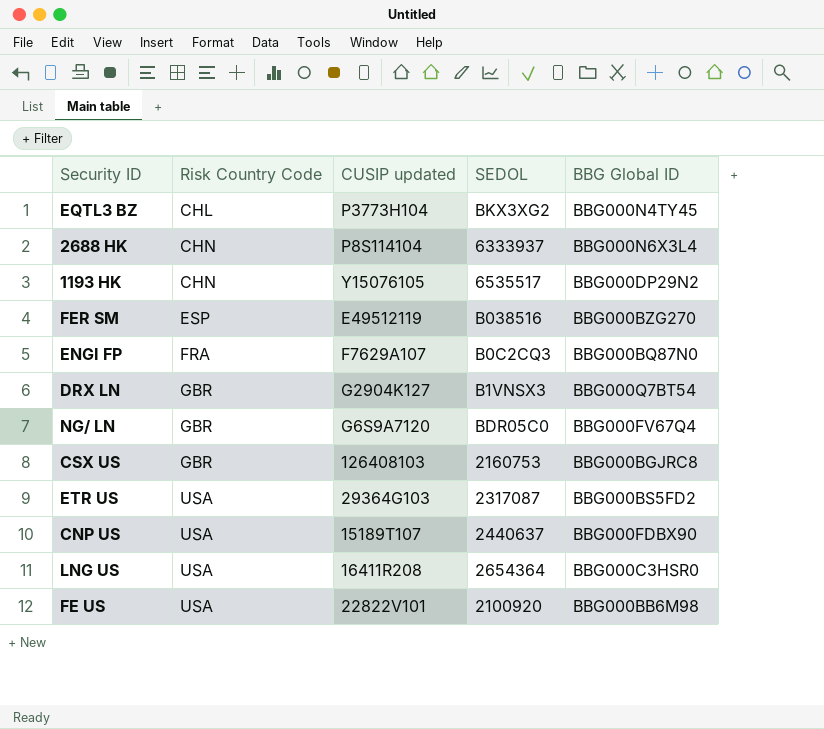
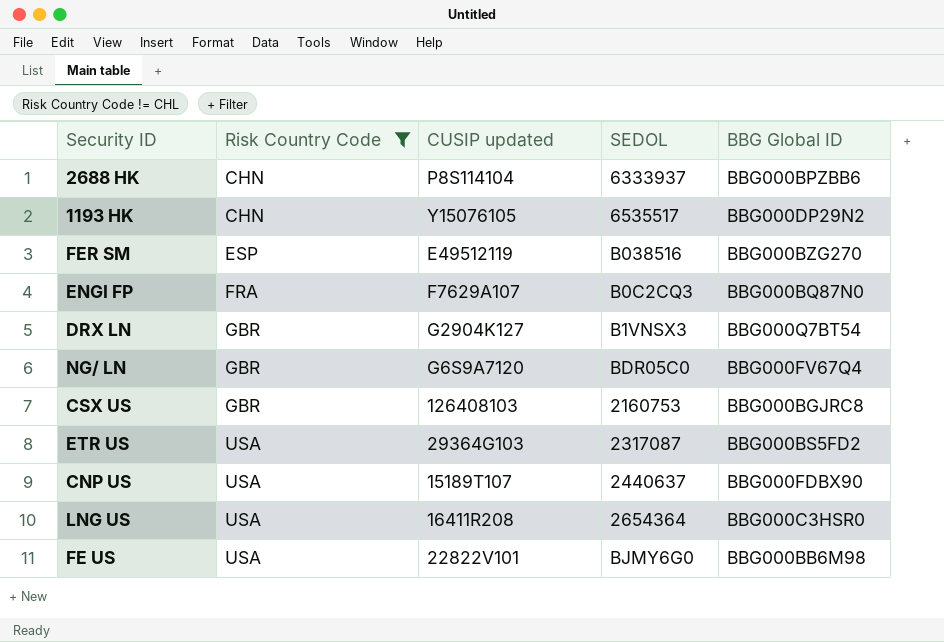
filter: none -> Risk Country Code != CHL
2688 HK | BBG Global ID: BBG000N6X3L4 -> BBG000BPZBB6
FE US | SEDOL: 2100920 -> BJMY6G0

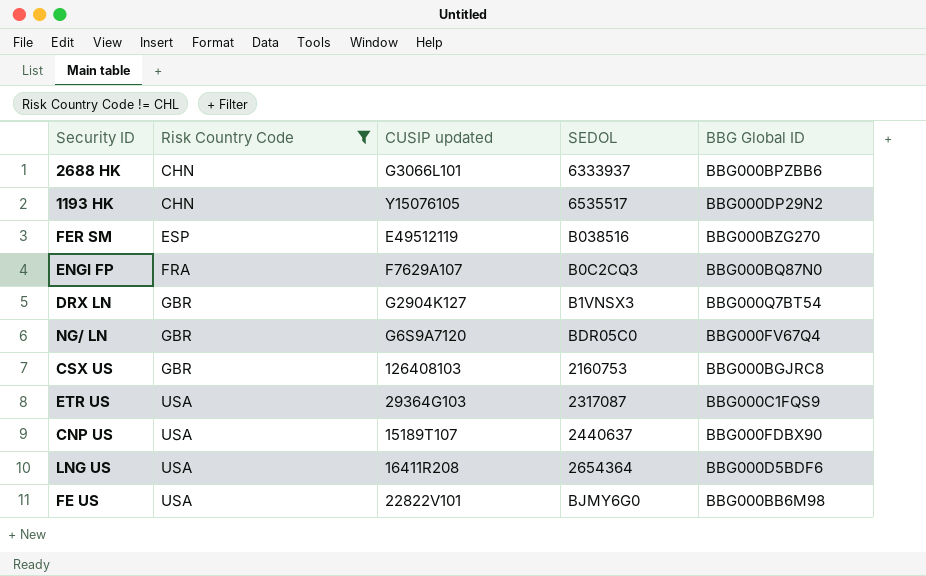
2688 HK | CUSIP updated: P8S114104 -> G3066L101
ETR US | BBG Global ID: BBG000BS5FD2 -> BBG000C1FQS9
LNG US | BBG Global ID: BBG000C3HSR0 -> BBG000D5BDF6

